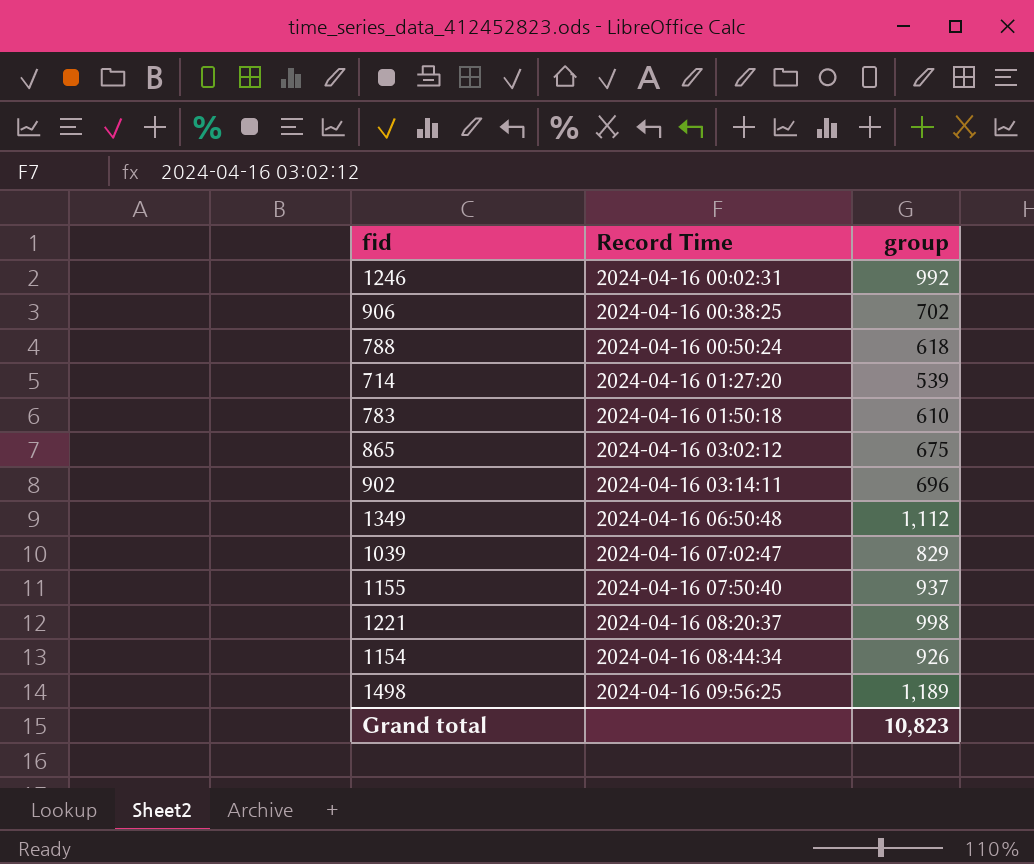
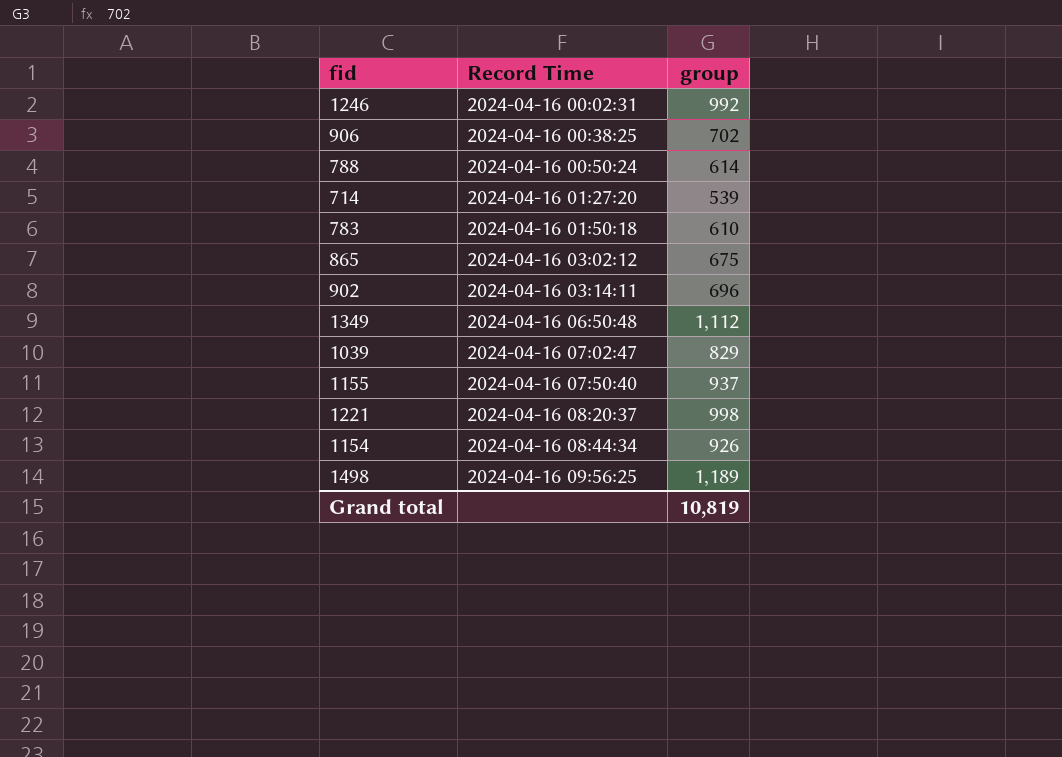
788 | group: 618 -> 614
Grand total | group: 10,823 -> 10,819

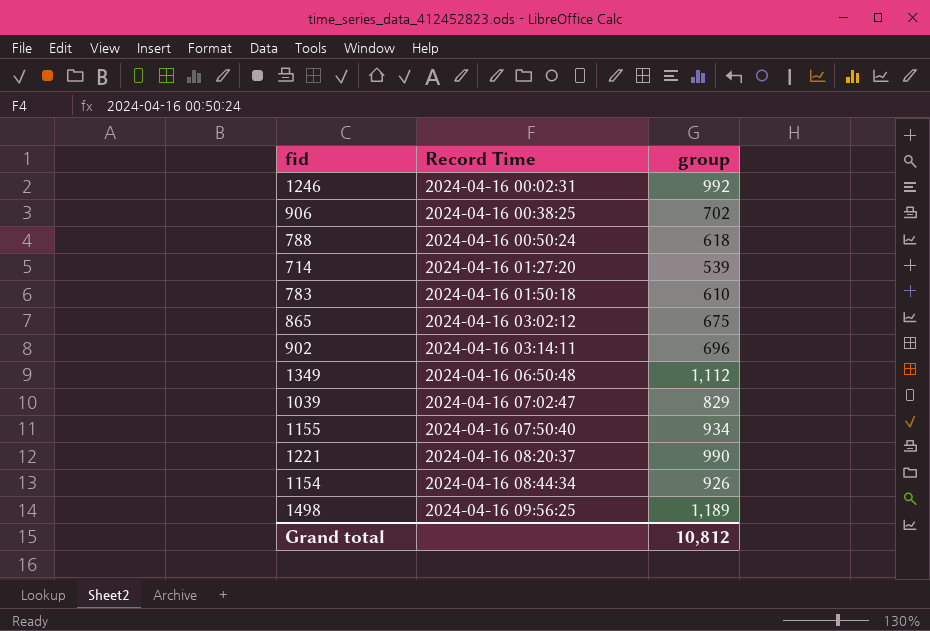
788 | group: 614 -> 618
1155 | group: 937 -> 934
1221 | group: 998 -> 990
Grand total | group: 10,819 -> 10,812

